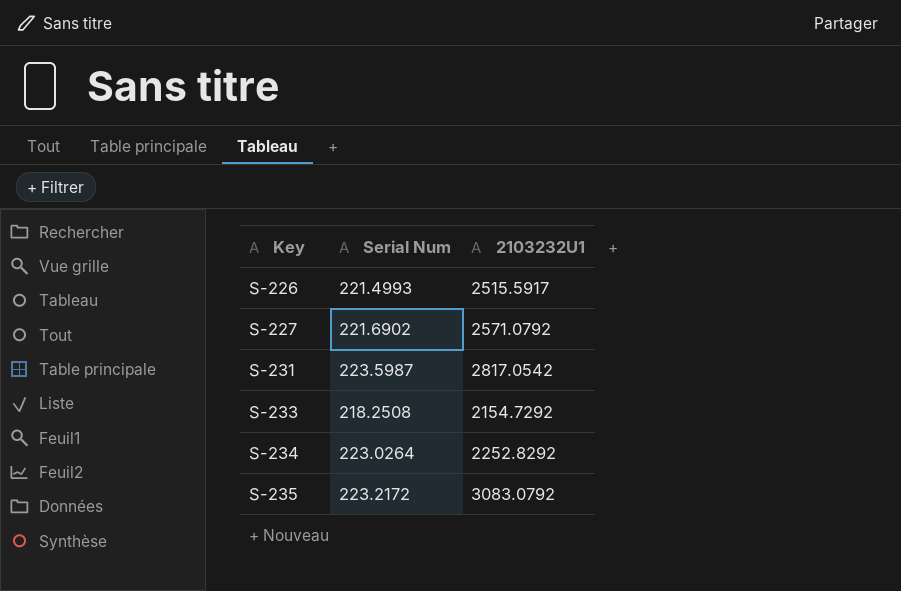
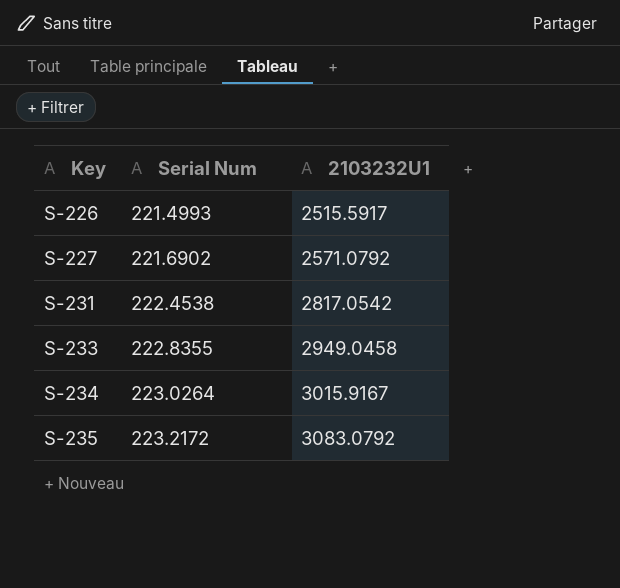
S-231 | Serial Num: 223.5987 -> 222.4538
S-233 | Serial Num: 218.2508 -> 222.8355
S-233 | 2103232U1: 2154.7292 -> 2949.0458
S-234 | 2103232U1: 2252.8292 -> 3015.9167

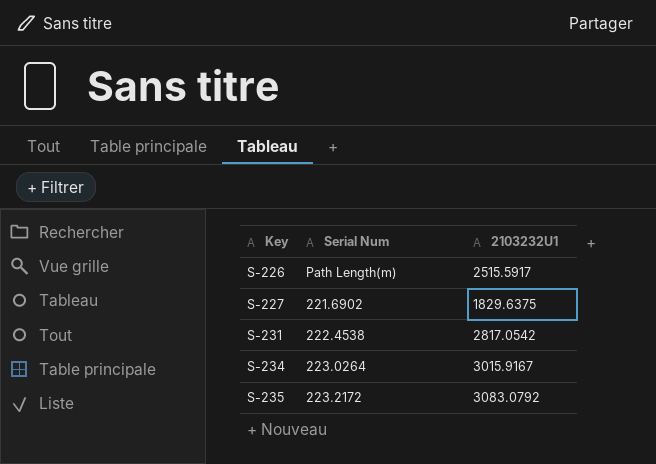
row S-233: 222.8355 | 2949.0458 -> none
S-226 | Serial Num: 221.4993 -> Path Length(m)
S-227 | 2103232U1: 2571.0792 -> 1829.6375

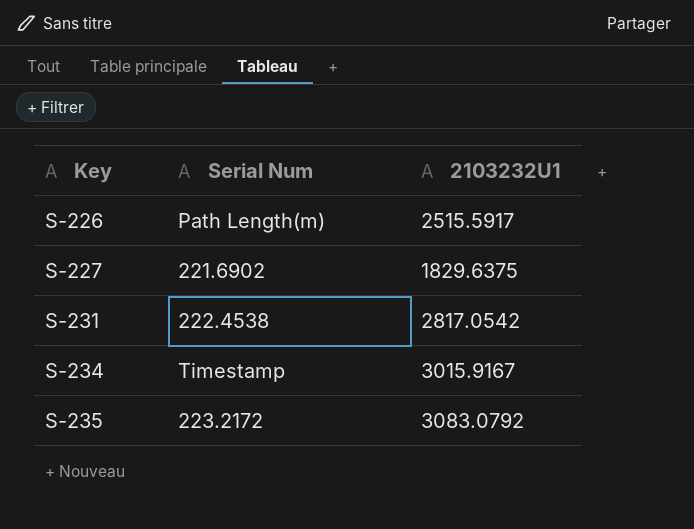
S-234 | Serial Num: 223.0264 -> Timestamp

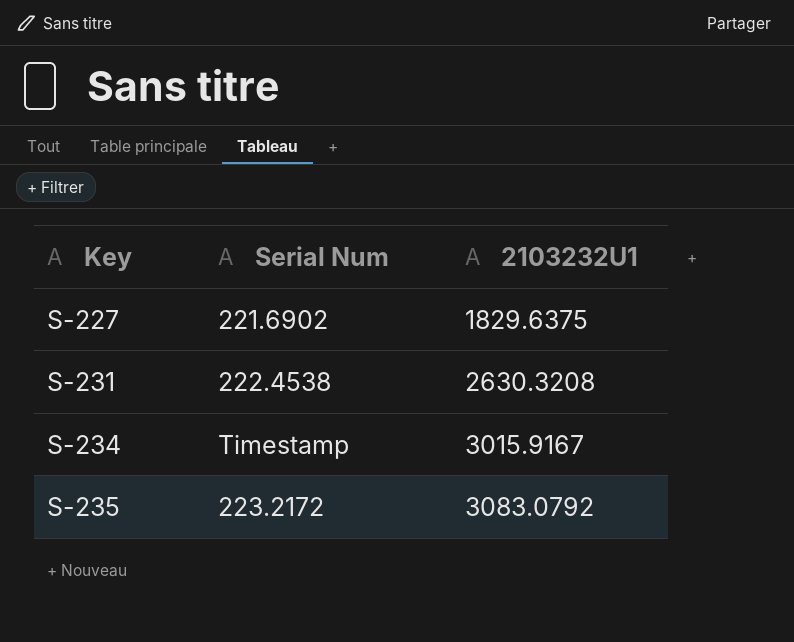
row S-226: Path Length(m) | 2515.5917 -> none
S-231 | 2103232U1: 2817.0542 -> 2630.3208

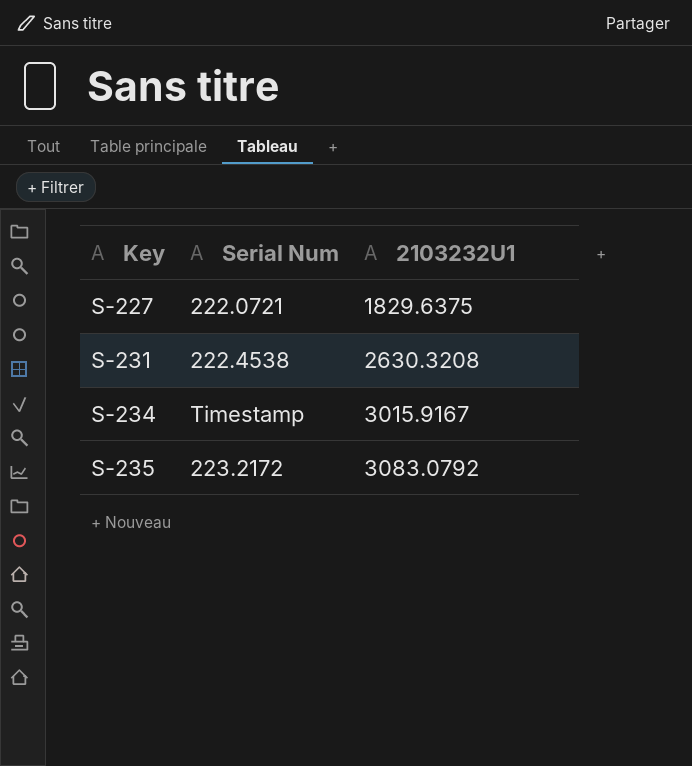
S-227 | Serial Num: 221.6902 -> 222.0721

